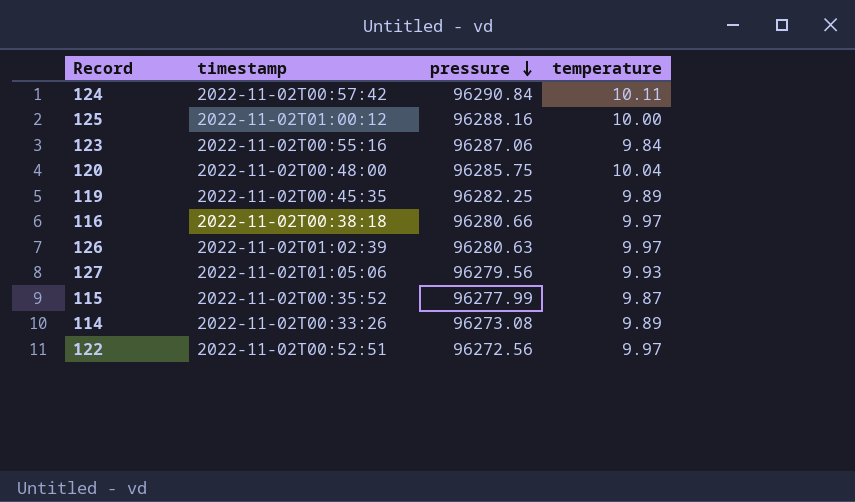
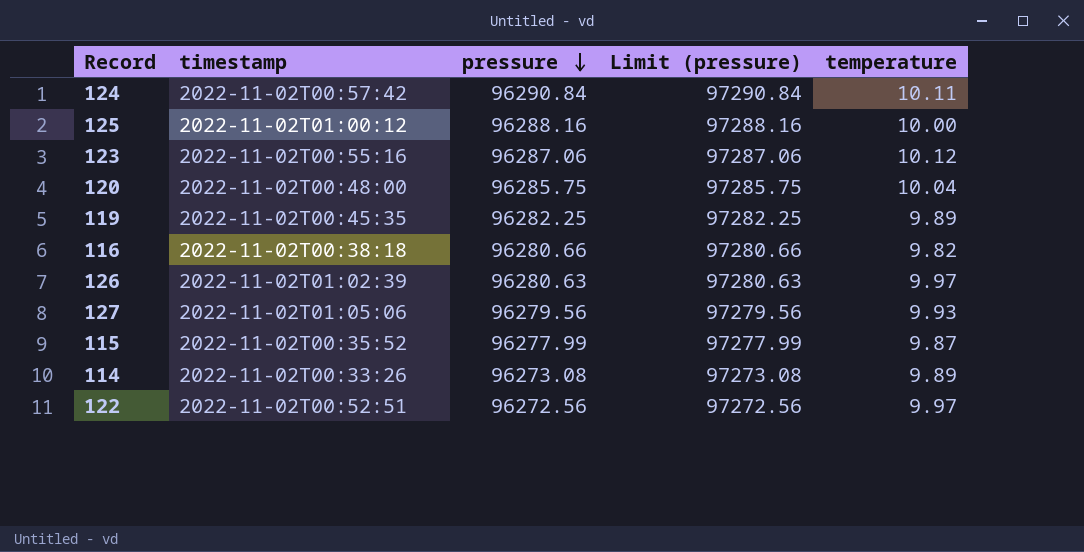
column Limit (pressure) | formula: none -> [pressure] + 1000
123 | temperature: 9.84 -> 10.12
116 | temperature: 9.97 -> 9.82

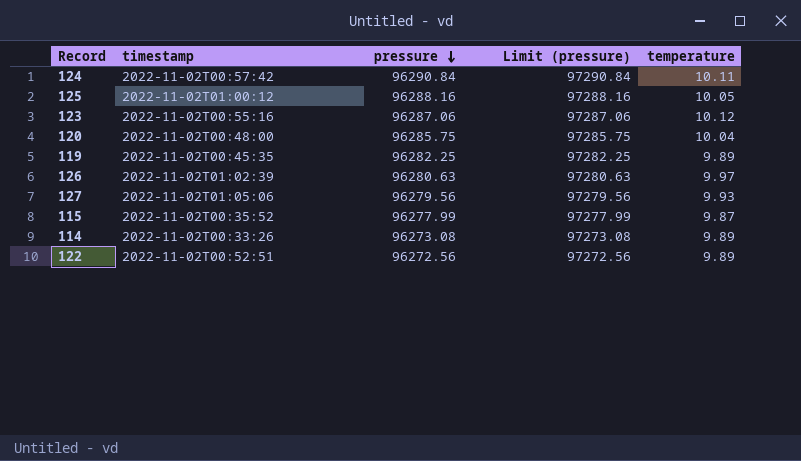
row 116: 2022-11-02T00:38:18 | 96280.66 | 97280.66 | 9.82 -> none
125 | temperature: 10.00 -> 10.05
122 | temperature: 9.97 -> 9.89

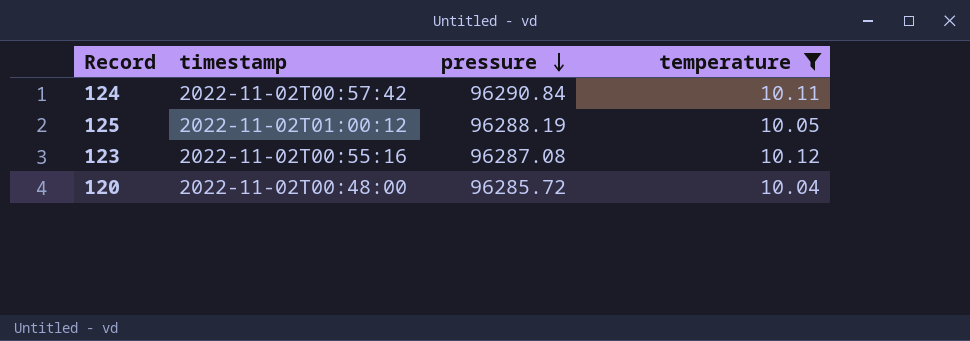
filter: none -> temperature >= 10.04
column Limit (pressure) | formula: [pressure] + 1000 -> none
125 | pressure: 96288.16 -> 96288.19
123 | pressure: 96287.06 -> 96287.08
120 | pressure: 96285.75 -> 96285.72

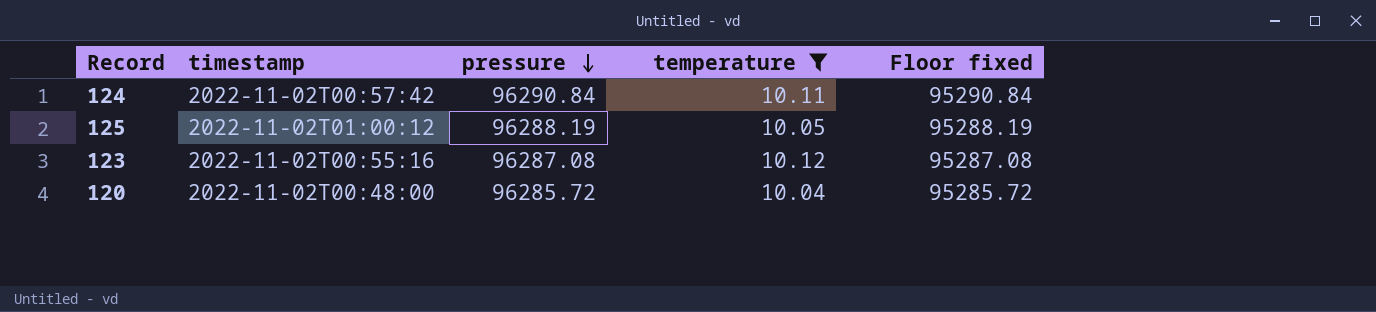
column Floor fixed | formula: none -> [pressure] - 1000

